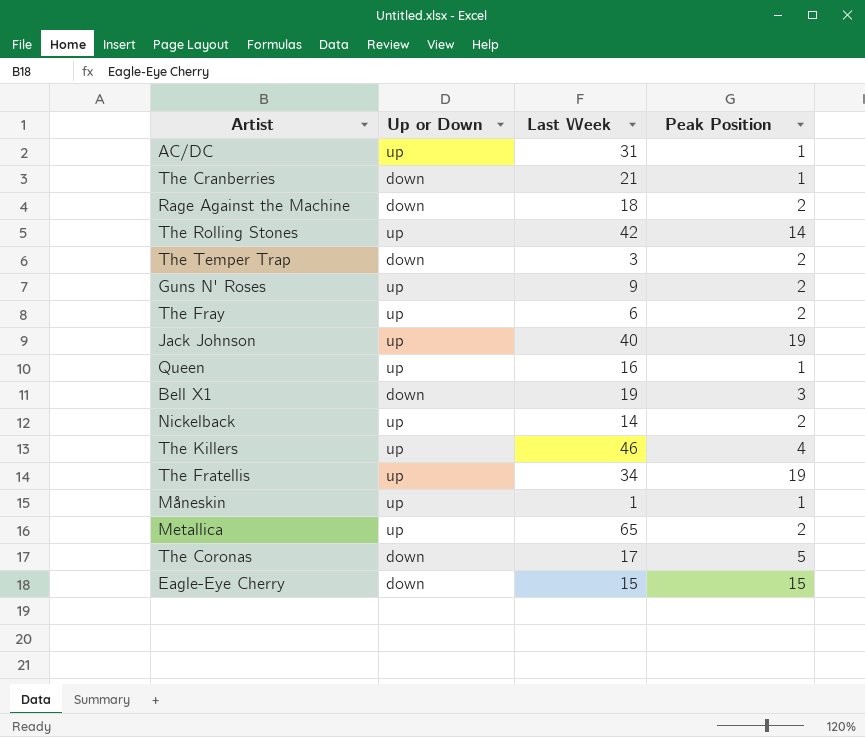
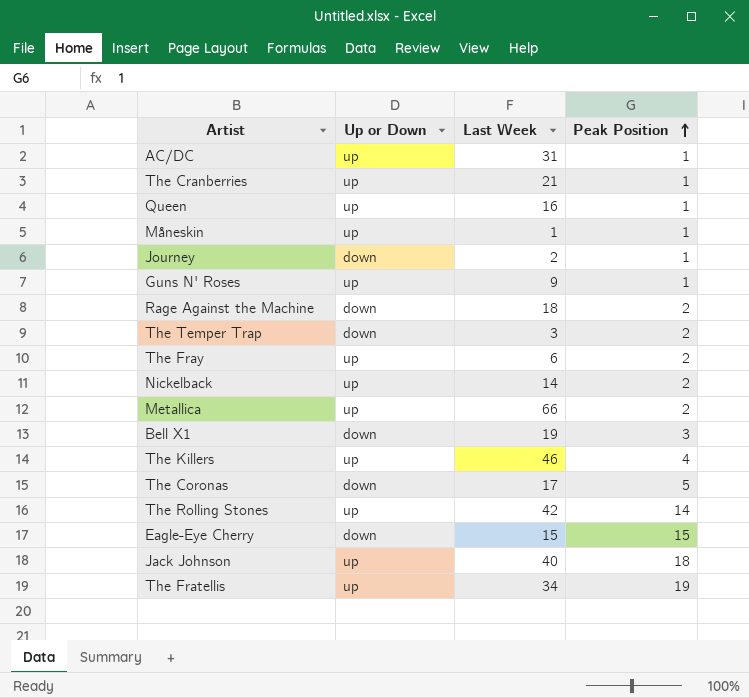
row order: none -> Peak Position ascending
The Cranberries | Up or Down: down -> up
row Journey: none -> down | 2 | 1
Guns N' Roses | Peak Position: 2 -> 1
Metallica | Last Week: 65 -> 66
Jack Johnson | Peak Position: 19 -> 18

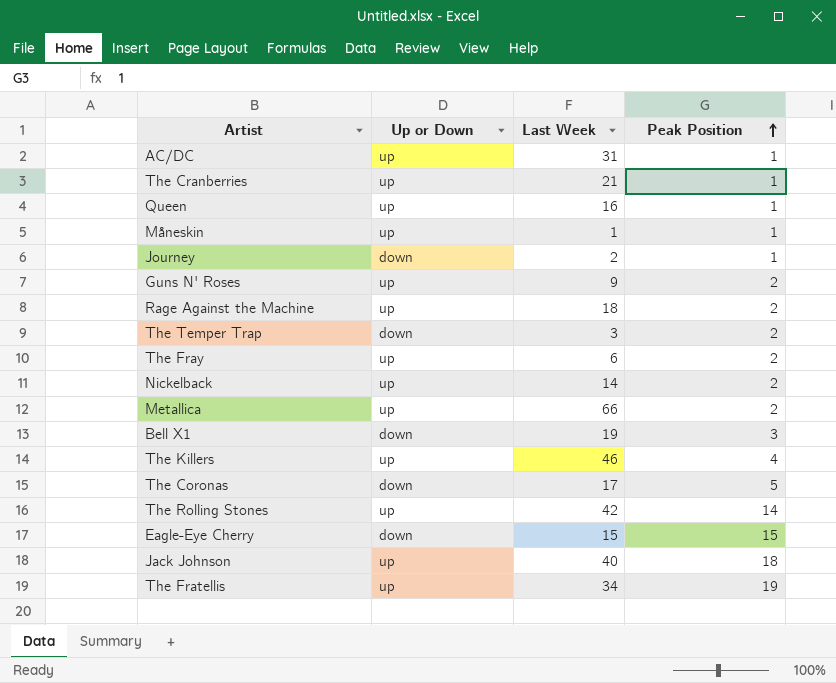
Guns N' Roses | Peak Position: 1 -> 2
Rage Against the Machine | Up or Down: down -> up

